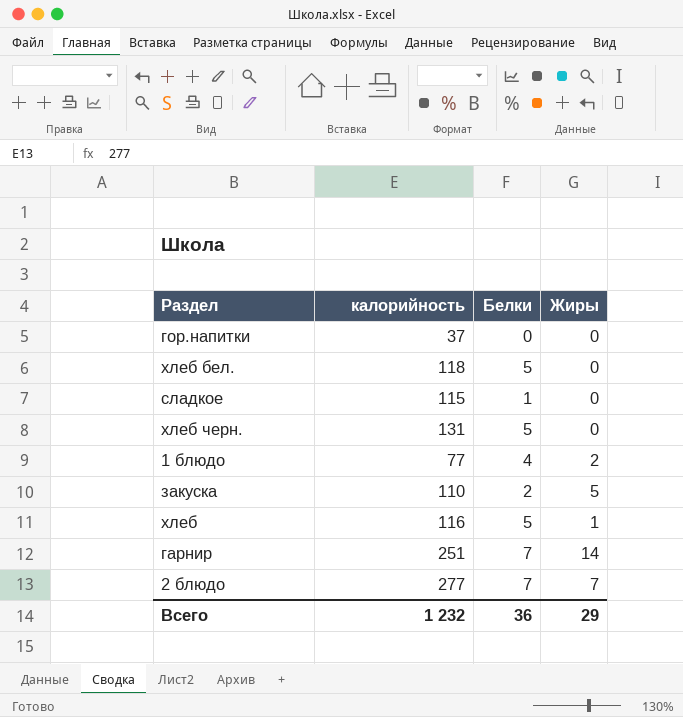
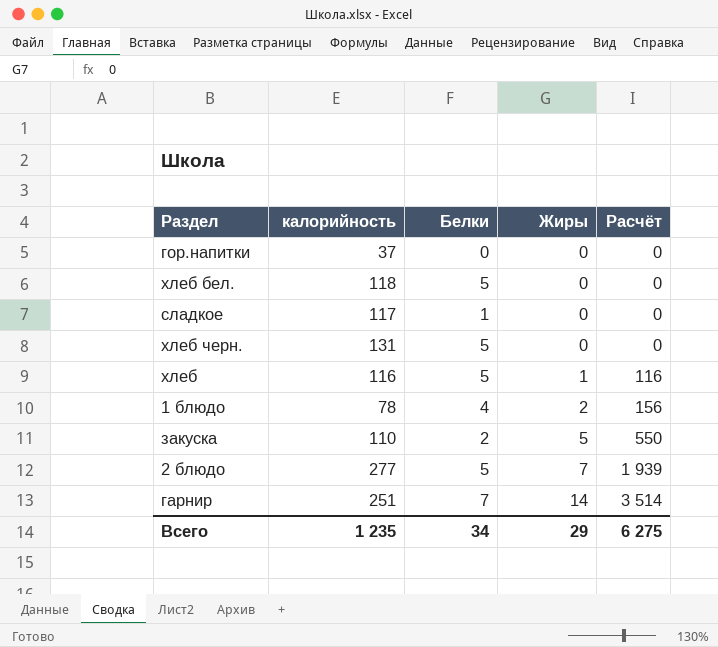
row order: none -> Жиры ascending
column Расчёт | formula: none -> [калорийность] * [Жиры]
сладкое | калорийность: 115 -> 117
1 блюдо | калорийность: 77 -> 78
2 блюдо | Белки: 7 -> 5
Всего | калорийность: 1 232 -> 1 235
Всего | Белки: 36 -> 34

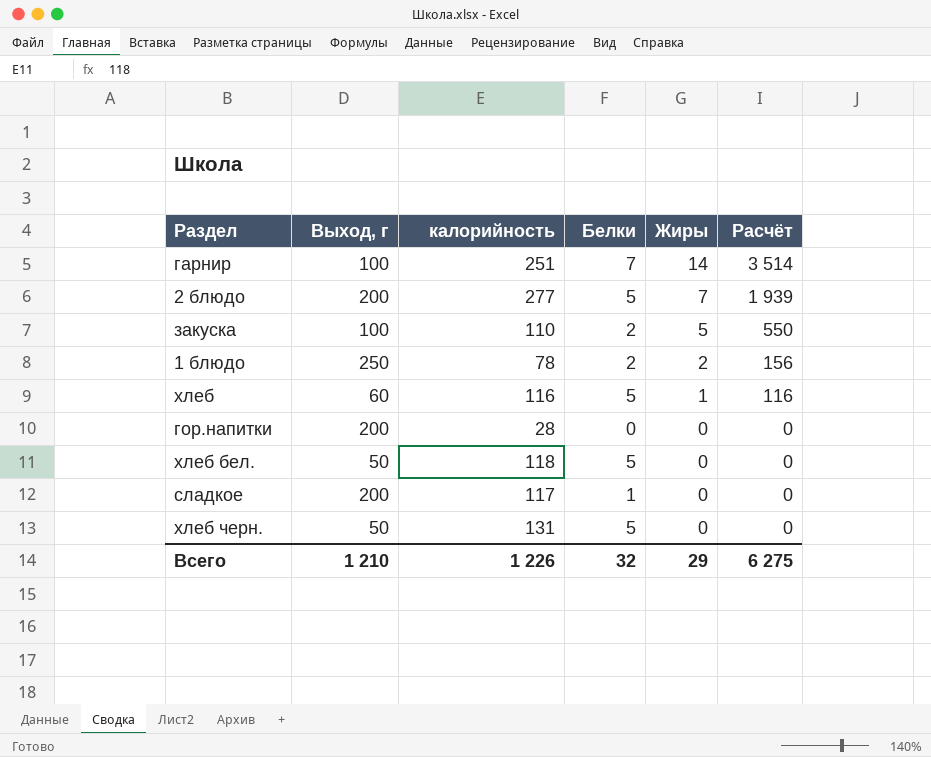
row order: Жиры ascending -> Жиры descending
column Выход, г | position: none -> 2
1 блюдо | Белки: 4 -> 2
гор.напитки | калорийность: 37 -> 28
Всего | калорийность: 1 235 -> 1 226
Всего | Белки: 34 -> 32

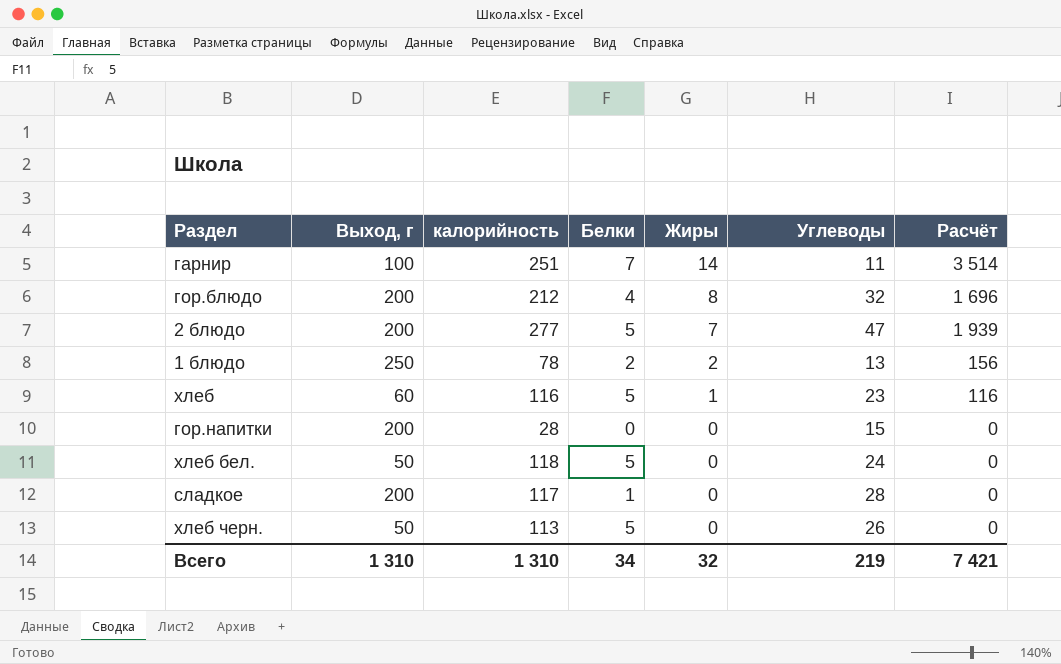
column Углеводы | position: none -> 6
row закуска: 100 | 110 | 2 | 5 | 550 -> none
row гор.блюдо: none -> 200 | 212 | 4 | 8 | 32 | 1 696
хлеб черн. | калорийность: 131 -> 113
Всего | Выход, г: 1 210 -> 1 310
Всего | калорийность: 1 226 -> 1 310
Всего | Белки: 32 -> 34
Всего | Жиры: 29 -> 32
Всего | Расчёт: 6 275 -> 7 421

